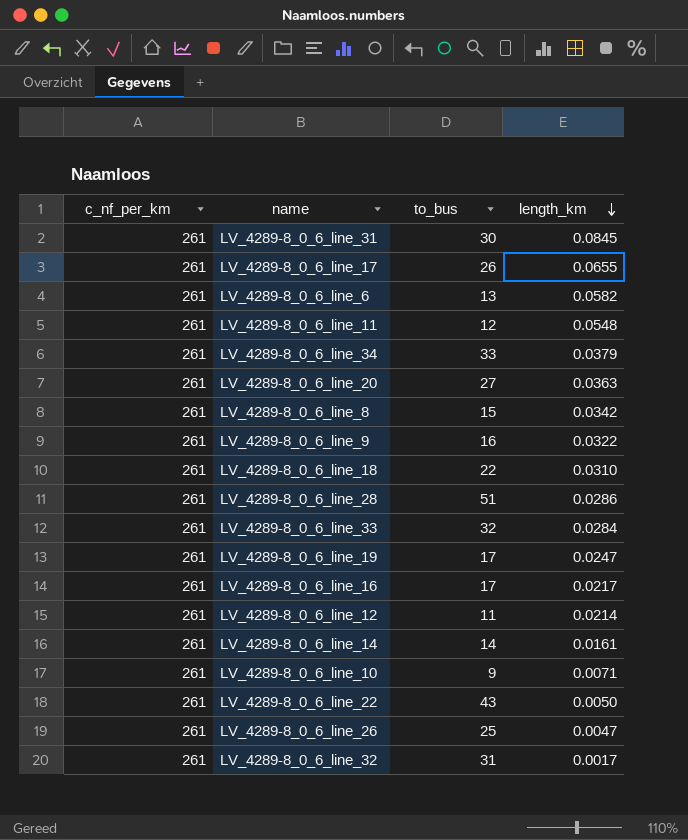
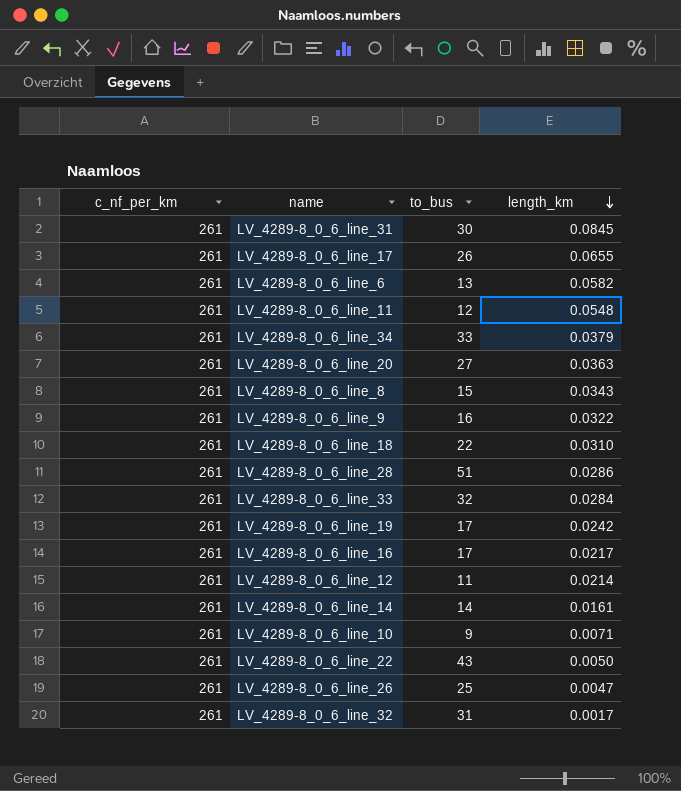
LV_4289-8_0_6_line_8 | length_km: 0.0342 -> 0.0343
LV_4289-8_0_6_line_19 | length_km: 0.0247 -> 0.0242

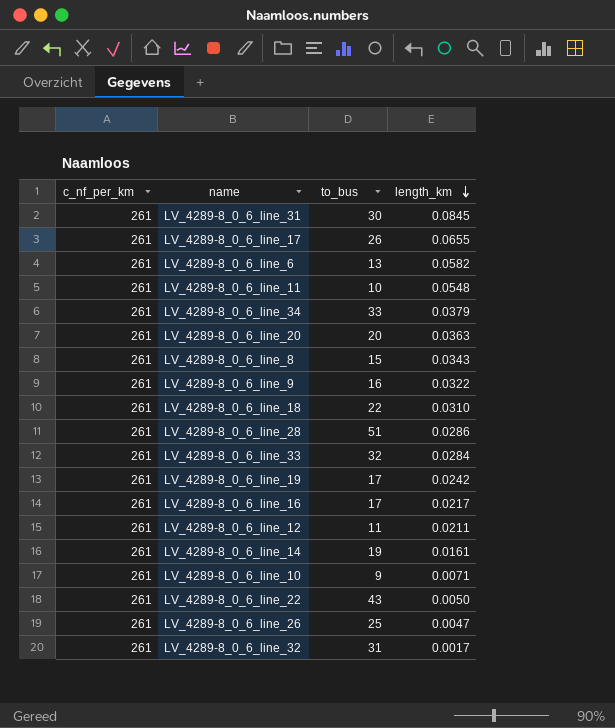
LV_4289-8_0_6_line_11 | to_bus: 12 -> 10
LV_4289-8_0_6_line_20 | to_bus: 27 -> 20
LV_4289-8_0_6_line_12 | length_km: 0.0214 -> 0.0211
LV_4289-8_0_6_line_14 | to_bus: 14 -> 19

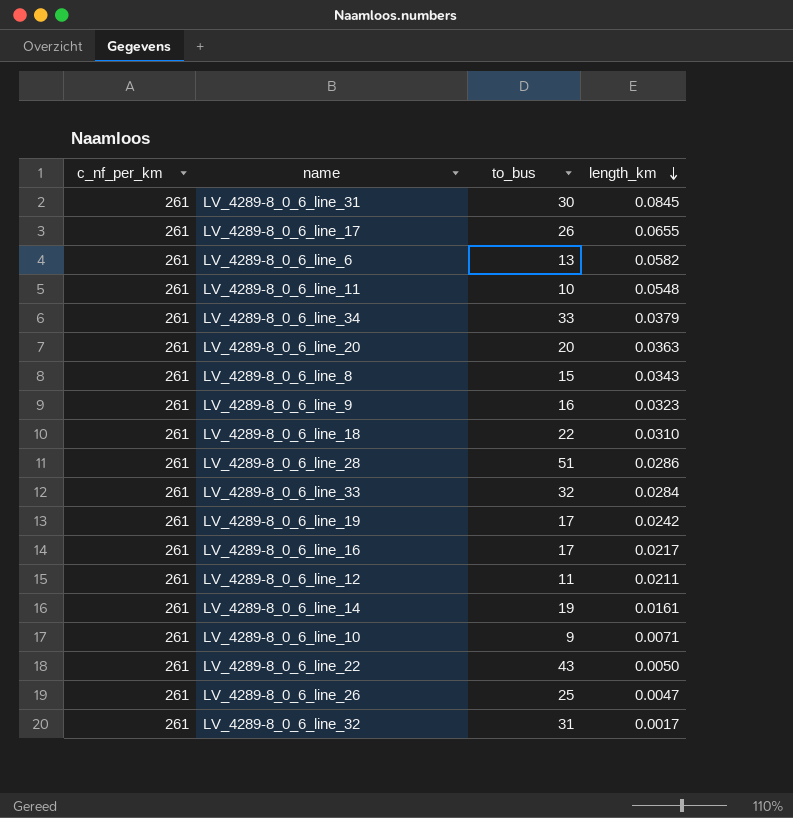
LV_4289-8_0_6_line_9 | length_km: 0.0322 -> 0.0323

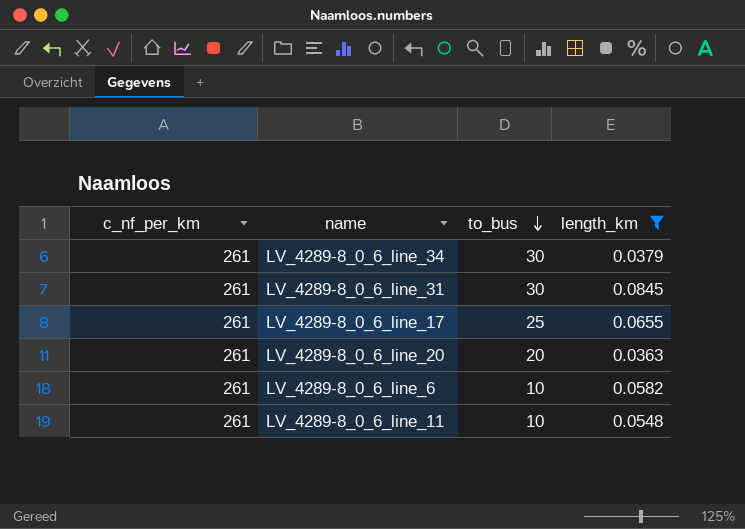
filter: none -> length_km >= 0.0363
row order: length_km descending -> to_bus descending
LV_4289-8_0_6_line_34 | to_bus: 33 -> 30
LV_4289-8_0_6_line_17 | to_bus: 26 -> 25
LV_4289-8_0_6_line_6 | to_bus: 13 -> 10

